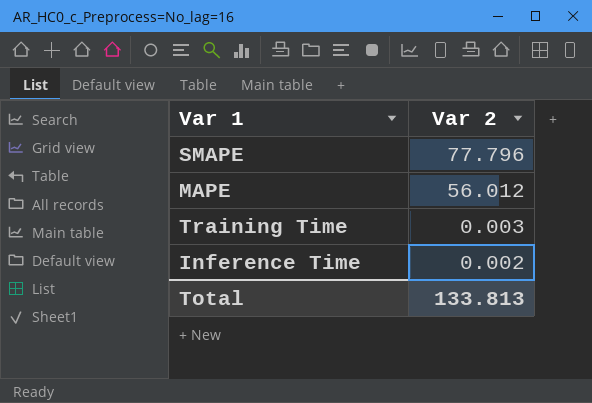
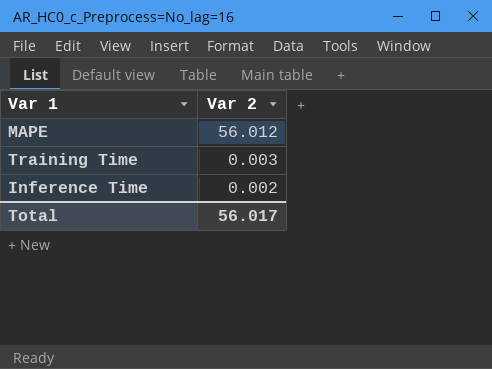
row SMAPE: 77.796 -> none
Total | Var 2: 133.813 -> 56.017

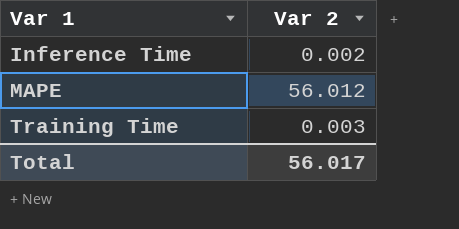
row order: Var 2 descending -> Var 1 ascending

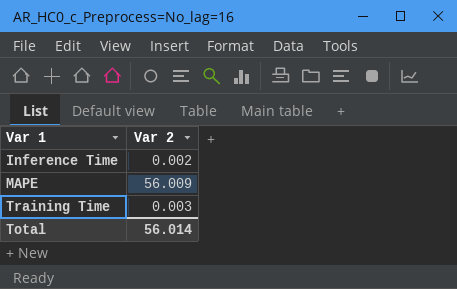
MAPE | Var 2: 56.012 -> 56.009
Total | Var 2: 56.017 -> 56.014

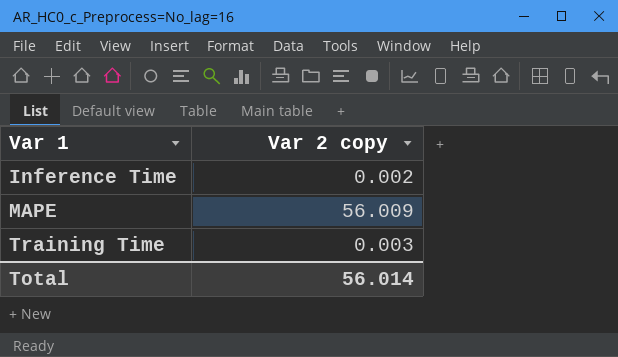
column name: Var 2 -> Var 2 copy

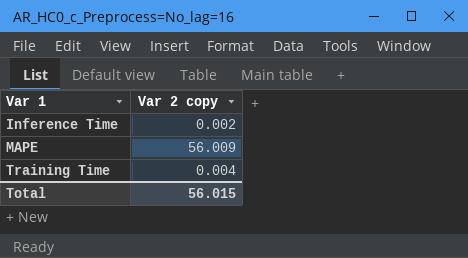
Training Time | Var 2 copy: 0.003 -> 0.004
Total | Var 2 copy: 56.014 -> 56.015

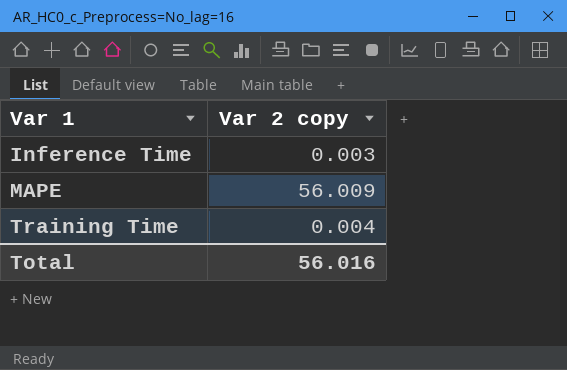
Inference Time | Var 2 copy: 0.002 -> 0.003
Total | Var 2 copy: 56.015 -> 56.016

